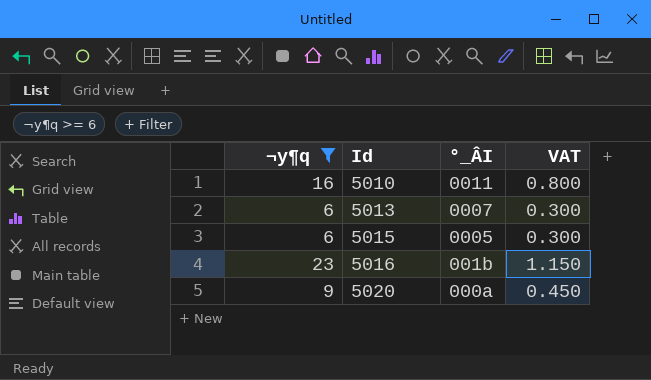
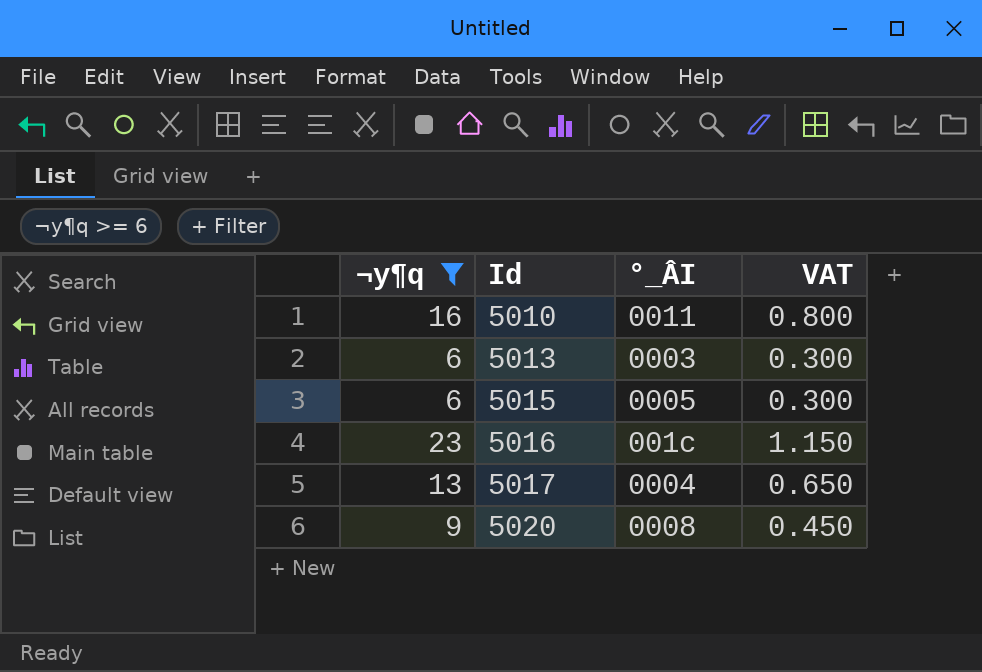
5013 | °_ÂI: 0007 -> 0003
5016 | °_ÂI: 001b -> 001c
row 5017: none -> 13 | 0004 | 0.650
5020 | °_ÂI: 000a -> 0008

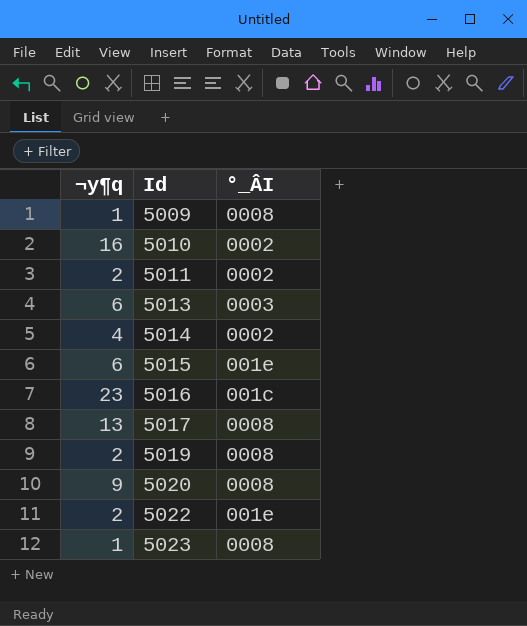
filter: ¬y¶q >= 6 -> none
column VAT | formula: [¬y¶q] * 0.05 -> none
5010 | °_ÂI: 0011 -> 0002
5015 | °_ÂI: 0005 -> 001e
5017 | °_ÂI: 0004 -> 0008

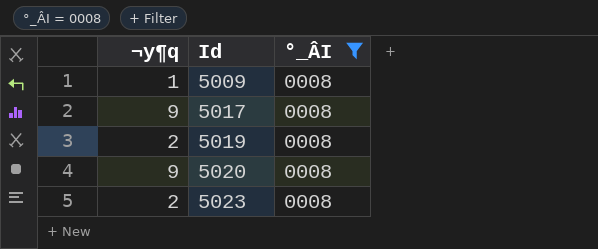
filter: none -> °_ÂI = 0008
5017 | ¬y¶q: 13 -> 9
5023 | ¬y¶q: 1 -> 2

